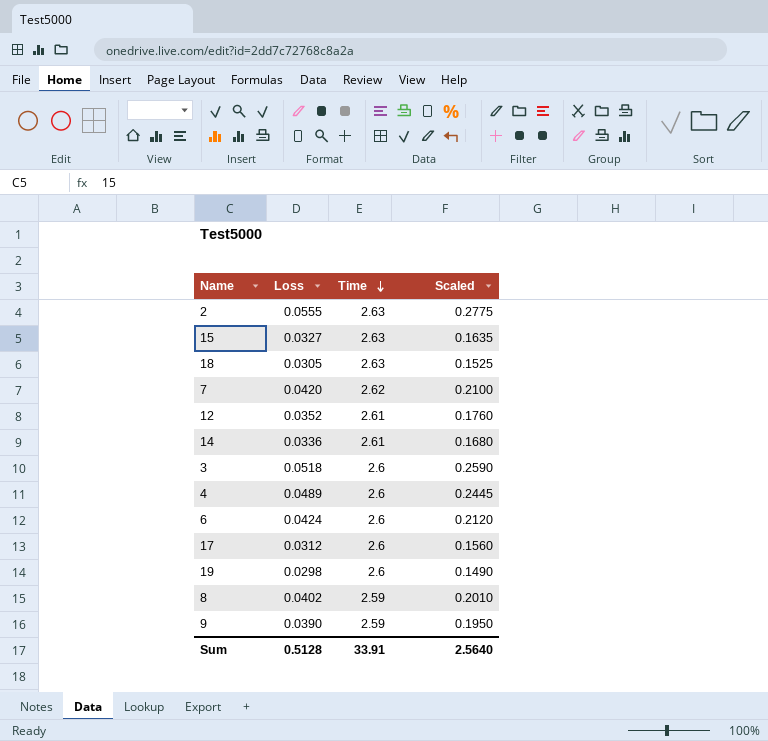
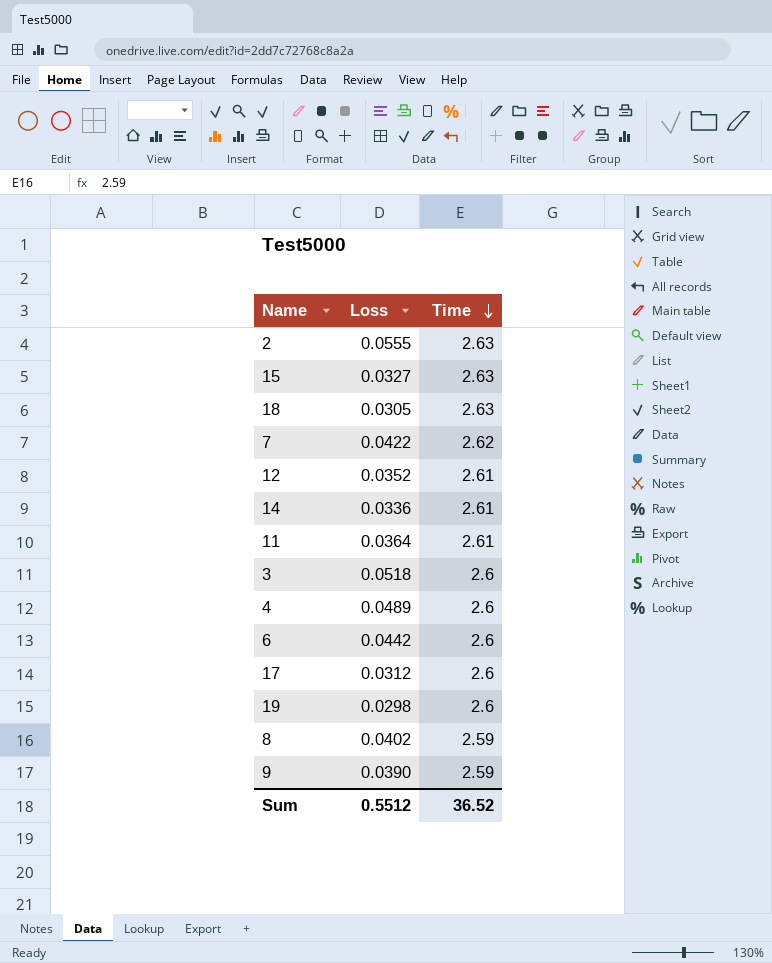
column Scaled | formula: [Loss] * 5 -> none
7 | Loss: 0.0420 -> 0.0422
row 11: none -> 0.0364 | 2.61
6 | Loss: 0.0424 -> 0.0442
Sum | Loss: 0.5128 -> 0.5512
Sum | Time: 33.91 -> 36.52

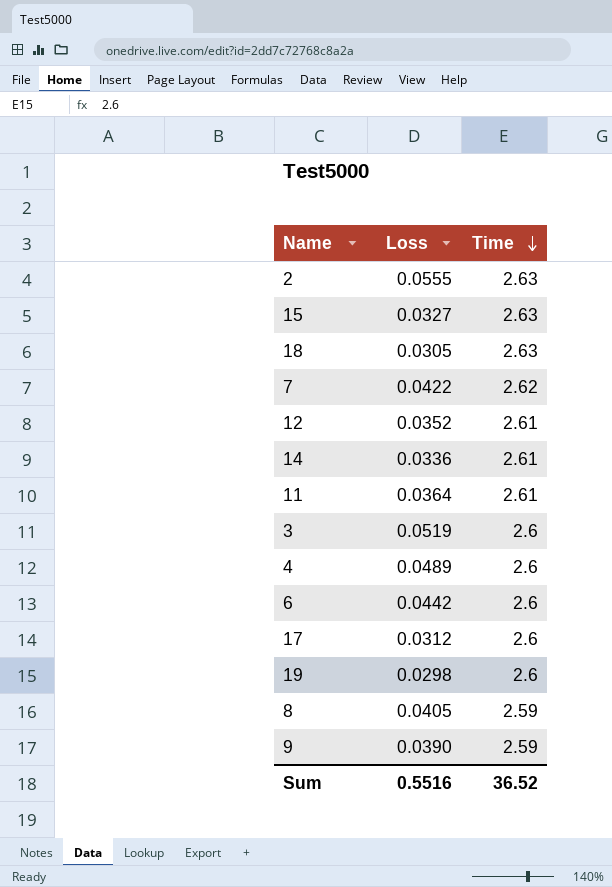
3 | Loss: 0.0518 -> 0.0519
8 | Loss: 0.0402 -> 0.0405
Sum | Loss: 0.5512 -> 0.5516

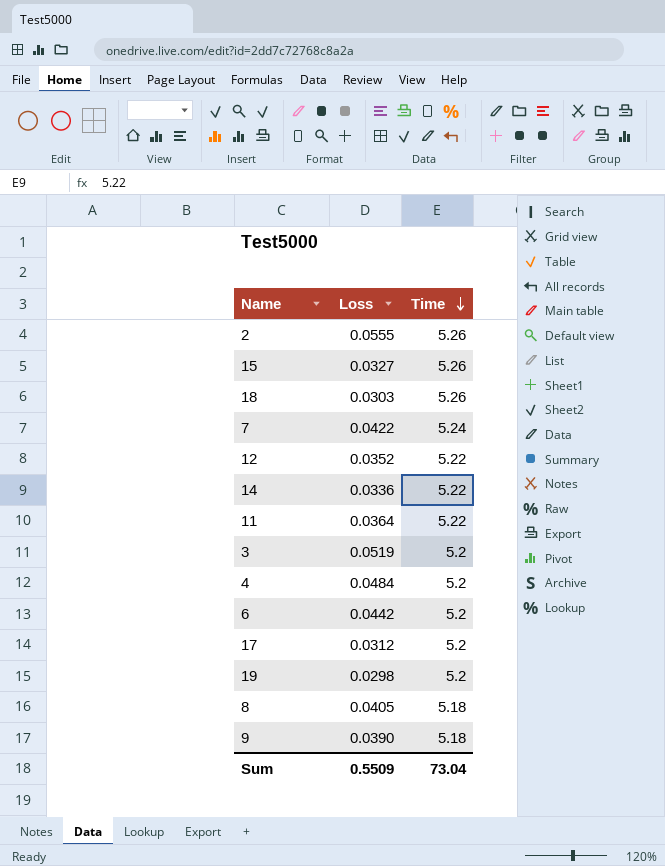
2 | Time: 2.63 -> 5.26
15 | Time: 2.63 -> 5.26
18 | Loss: 0.0305 -> 0.0303
18 | Time: 2.63 -> 5.26
7 | Time: 2.62 -> 5.24
12 | Time: 2.61 -> 5.22
14 | Time: 2.61 -> 5.22
11 | Time: 2.61 -> 5.22
3 | Time: 2.6 -> 5.2
4 | Loss: 0.0489 -> 0.0484
4 | Time: 2.6 -> 5.2
6 | Time: 2.6 -> 5.2
17 | Time: 2.6 -> 5.2
19 | Time: 2.6 -> 5.2
8 | Time: 2.59 -> 5.18
9 | Time: 2.59 -> 5.18
Sum | Loss: 0.5516 -> 0.5509
Sum | Time: 36.52 -> 73.04

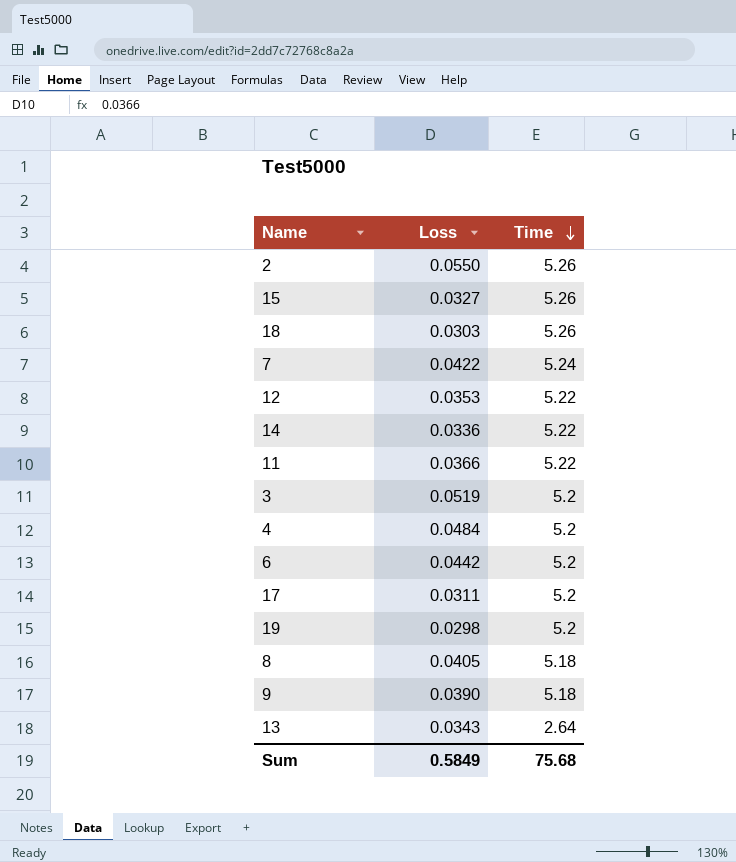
2 | Loss: 0.0555 -> 0.0550
12 | Loss: 0.0352 -> 0.0353
11 | Loss: 0.0364 -> 0.0366
17 | Loss: 0.0312 -> 0.0311
row 13: none -> 0.0343 | 2.64
Sum | Loss: 0.5509 -> 0.5849
Sum | Time: 73.04 -> 75.68

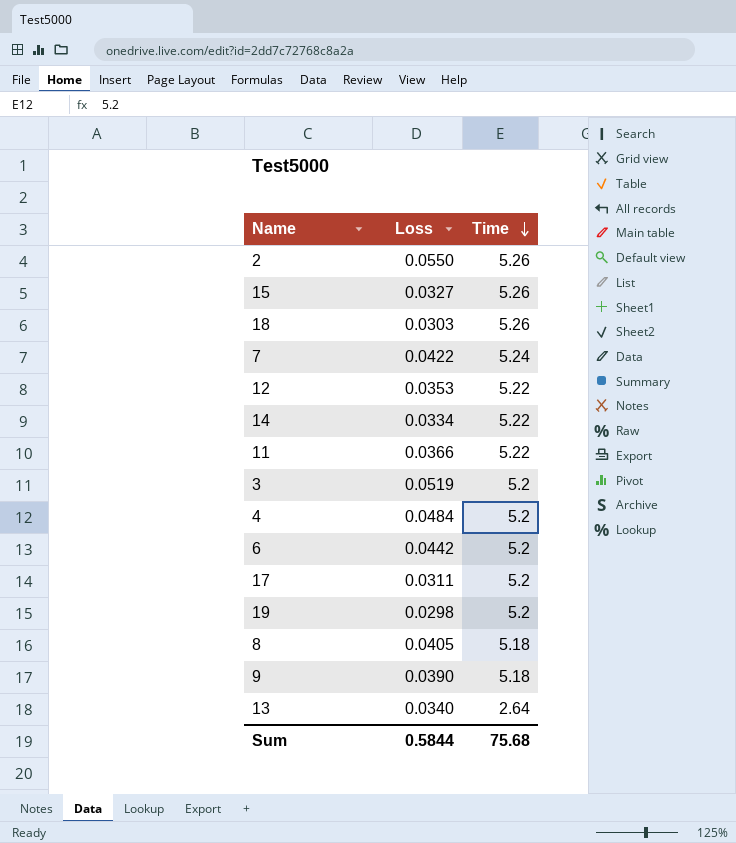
14 | Loss: 0.0336 -> 0.0334
13 | Loss: 0.0343 -> 0.0340
Sum | Loss: 0.5849 -> 0.5844

